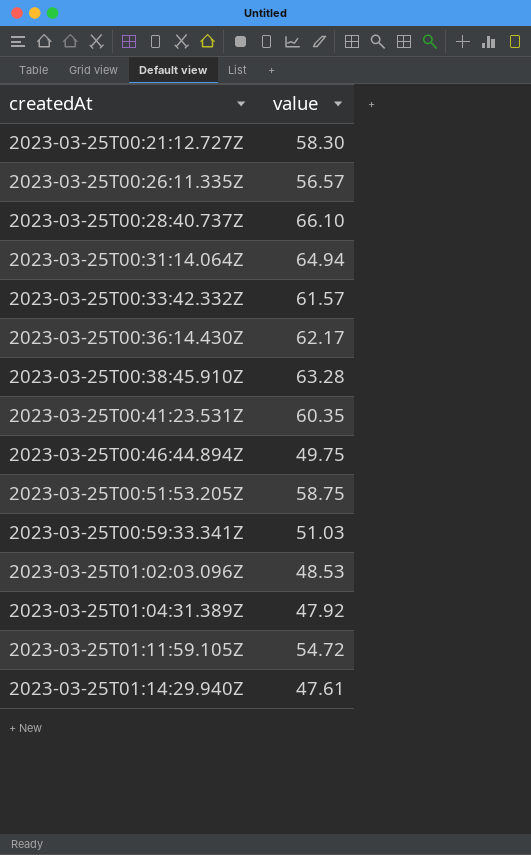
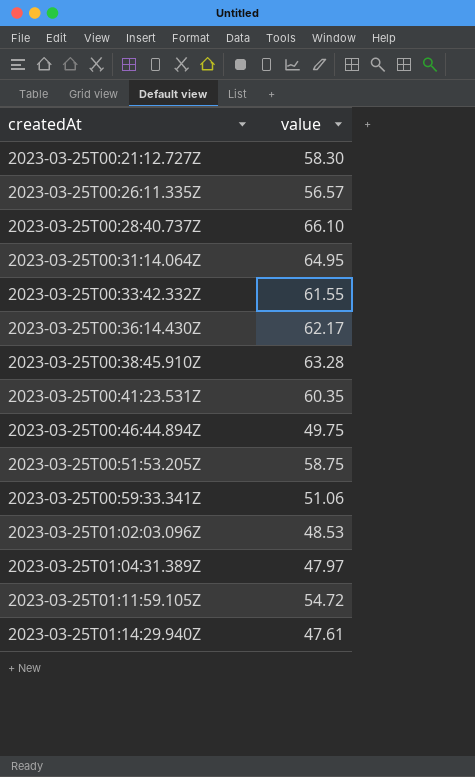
2023-03-25T00:31:14.064Z | value: 64.94 -> 64.95
2023-03-25T00:33:42.332Z | value: 61.57 -> 61.55
2023-03-25T00:59:33.341Z | value: 51.03 -> 51.06
2023-03-25T01:04:31.389Z | value: 47.92 -> 47.97

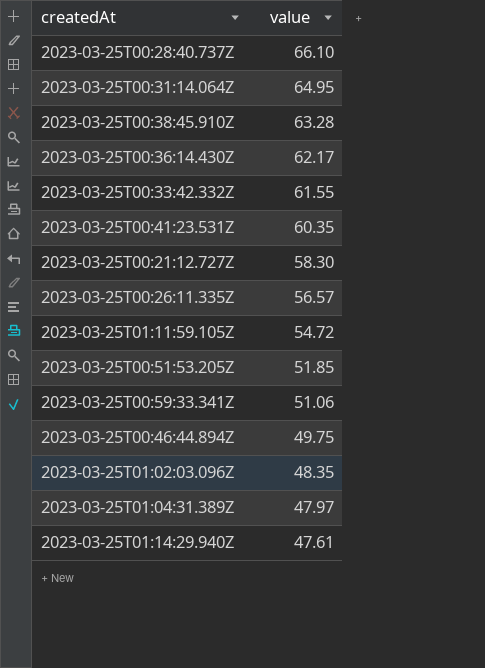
row order: createdAt ascending -> value descending
2023-03-25T00:51:53.205Z | value: 58.75 -> 51.85
2023-03-25T01:02:03.096Z | value: 48.53 -> 48.35

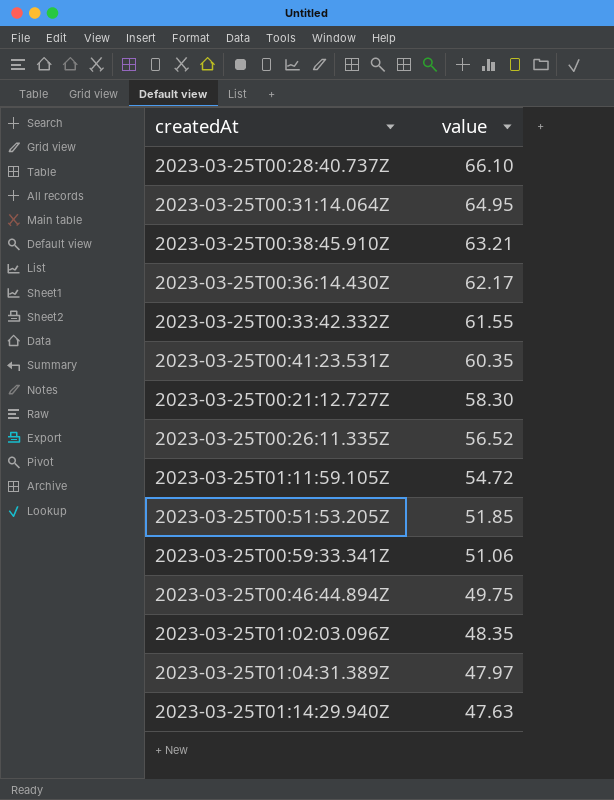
2023-03-25T00:38:45.910Z | value: 63.28 -> 63.21
2023-03-25T00:26:11.335Z | value: 56.57 -> 56.52
2023-03-25T01:14:29.940Z | value: 47.61 -> 47.63

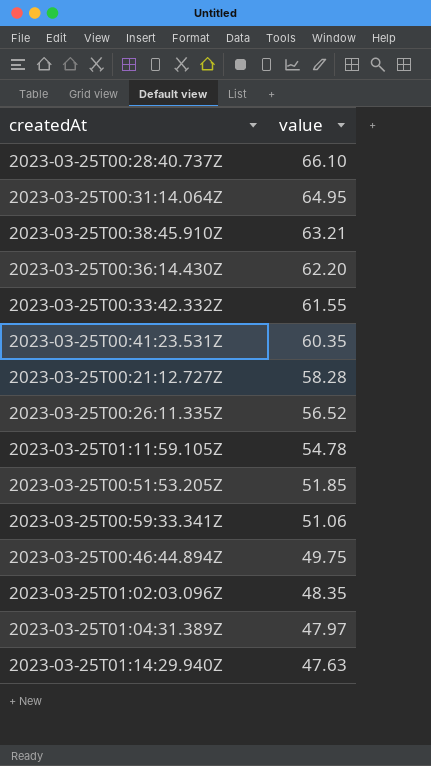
2023-03-25T00:36:14.430Z | value: 62.17 -> 62.20
2023-03-25T00:21:12.727Z | value: 58.30 -> 58.28
2023-03-25T01:11:59.105Z | value: 54.72 -> 54.78

